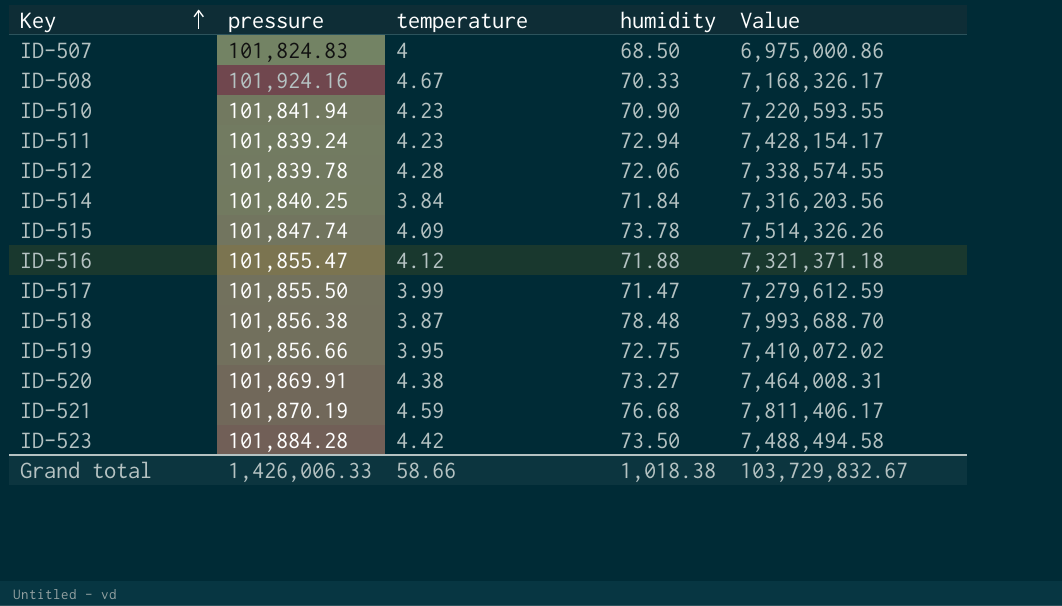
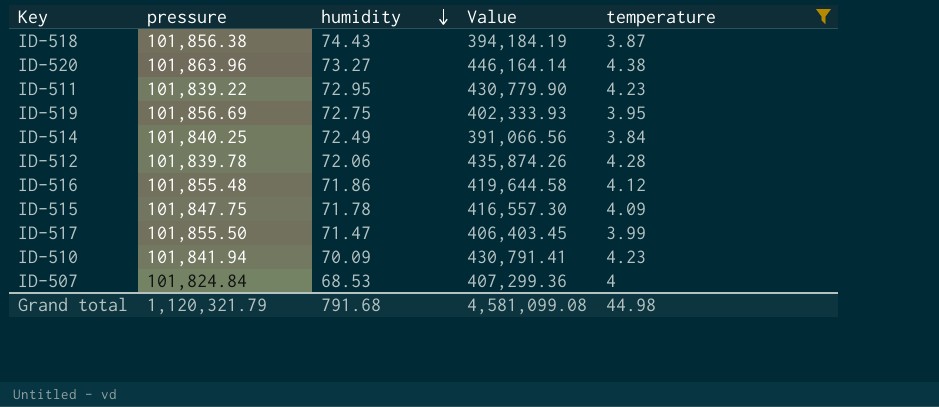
filter: none -> temperature <= 4.38
row order: Key ascending -> humidity descending
column Value | formula: [pressure] * [humidity] -> [pressure] * [temperature]
column temperature | position: 3 -> 5
ID-518 | humidity: 78.48 -> 74.43
ID-520 | pressure: 101,869.91 -> 101,863.96
ID-511 | pressure: 101,839.24 -> 101,839.22
ID-511 | humidity: 72.94 -> 72.95
ID-519 | pressure: 101,856.66 -> 101,856.69
ID-514 | humidity: 71.84 -> 72.49
ID-516 | pressure: 101,855.47 -> 101,855.48
ID-516 | humidity: 71.88 -> 71.86
ID-515 | pressure: 101,847.74 -> 101,847.75
ID-515 | humidity: 73.78 -> 71.78
ID-510 | humidity: 70.90 -> 70.09
ID-507 | pressure: 101,824.83 -> 101,824.84
ID-507 | humidity: 68.50 -> 68.53
Grand total | pressure: 1,426,006.33 -> 1,120,321.79
Grand total | humidity: 1,018.38 -> 791.68
Grand total | Value: 103,729,832.67 -> 4,581,099.08
Grand total | temperature: 58.66 -> 44.98

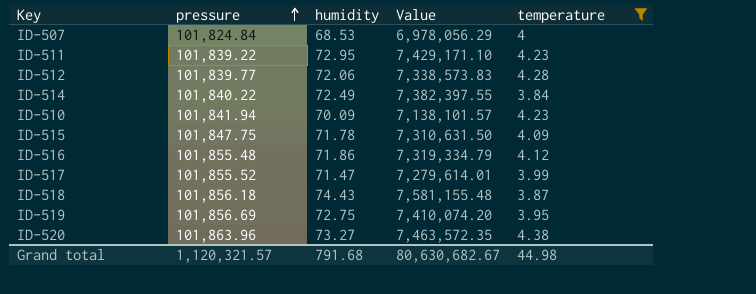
row order: humidity descending -> pressure ascending
column Value | formula: [pressure] * [temperature] -> [pressure] * [humidity]
ID-512 | pressure: 101,839.78 -> 101,839.77
ID-514 | pressure: 101,840.25 -> 101,840.22
ID-517 | pressure: 101,855.50 -> 101,855.52
ID-518 | pressure: 101,856.38 -> 101,856.18
Grand total | pressure: 1,120,321.79 -> 1,120,321.57
Grand total | Value: 4,581,099.08 -> 80,630,682.67

